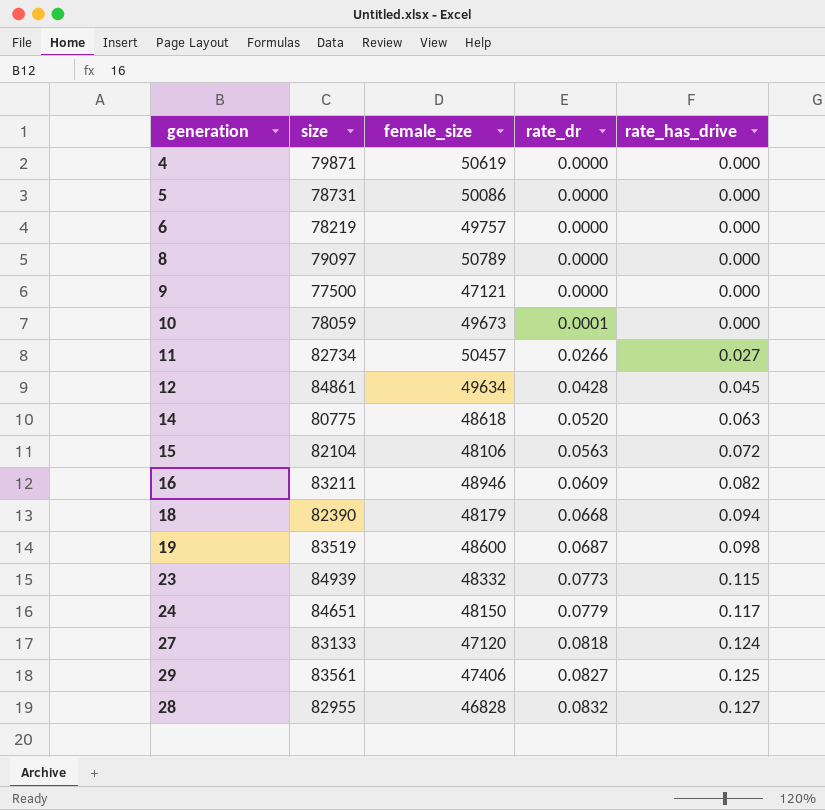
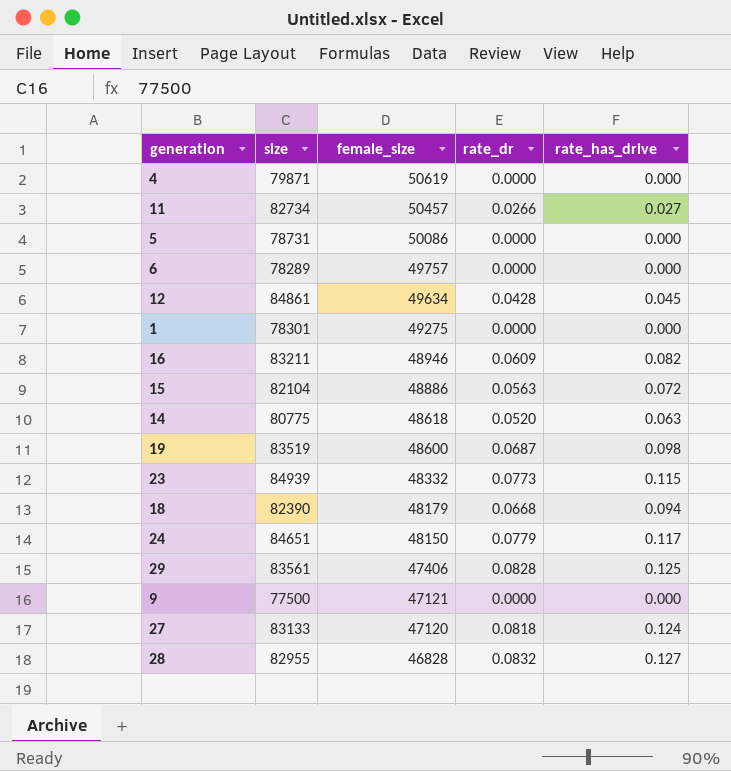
row order: rate_dr ascending -> female_size descending
row 8: 79097 | 50789 | 0.0000 | 0.000 -> none
row 10: 78059 | 49673 | 0.0001 | 0.000 -> none
6 | size: 78219 -> 78289
row 1: none -> 78301 | 49275 | 0.0000 | 0.000
15 | female_size: 48106 -> 48886
29 | rate_dr: 0.0827 -> 0.0828

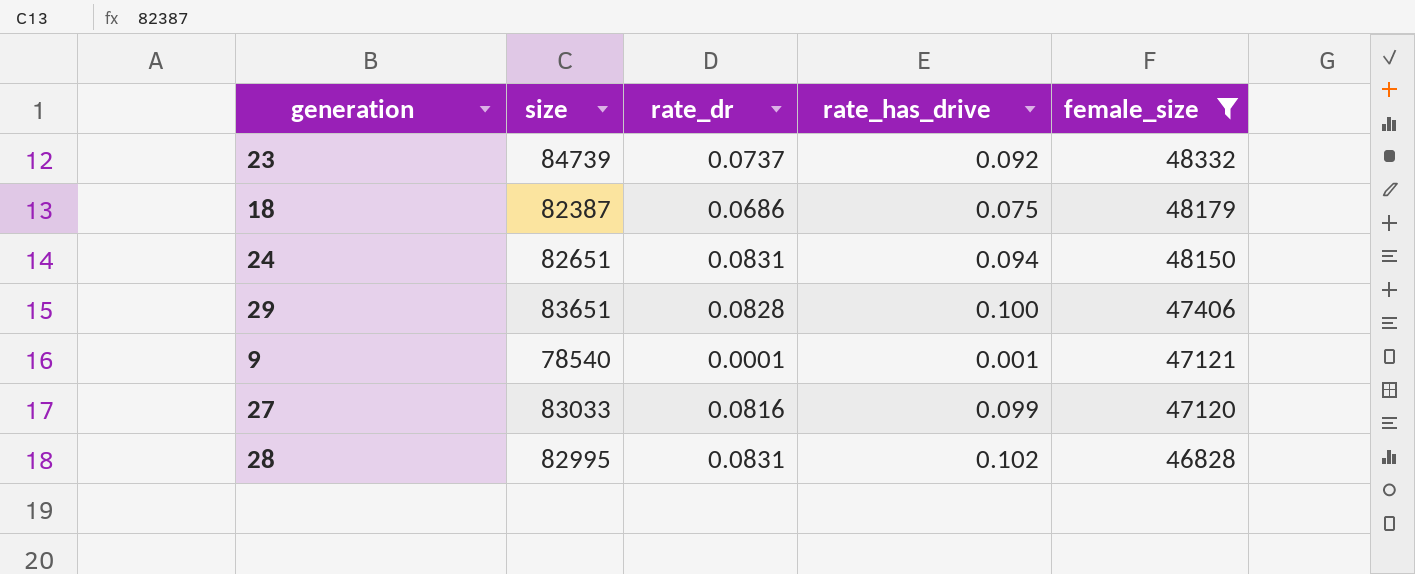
filter: none -> female_size <= 48332
column female_size | position: 3 -> 5
23 | size: 84939 -> 84739
23 | rate_dr: 0.0773 -> 0.0737
23 | rate_has_drive: 0.115 -> 0.092
18 | size: 82390 -> 82387
18 | rate_dr: 0.0668 -> 0.0686
18 | rate_has_drive: 0.094 -> 0.075
24 | size: 84651 -> 82651
24 | rate_dr: 0.0779 -> 0.0831
24 | rate_has_drive: 0.117 -> 0.094
29 | size: 83561 -> 83651
29 | rate_has_drive: 0.125 -> 0.100
9 | size: 77500 -> 78540
9 | rate_dr: 0.0000 -> 0.0001
9 | rate_has_drive: 0.000 -> 0.001
27 | size: 83133 -> 83033
27 | rate_dr: 0.0818 -> 0.0816
27 | rate_has_drive: 0.124 -> 0.099
28 | size: 82955 -> 82995
28 | rate_dr: 0.0832 -> 0.0831
28 | rate_has_drive: 0.127 -> 0.102

